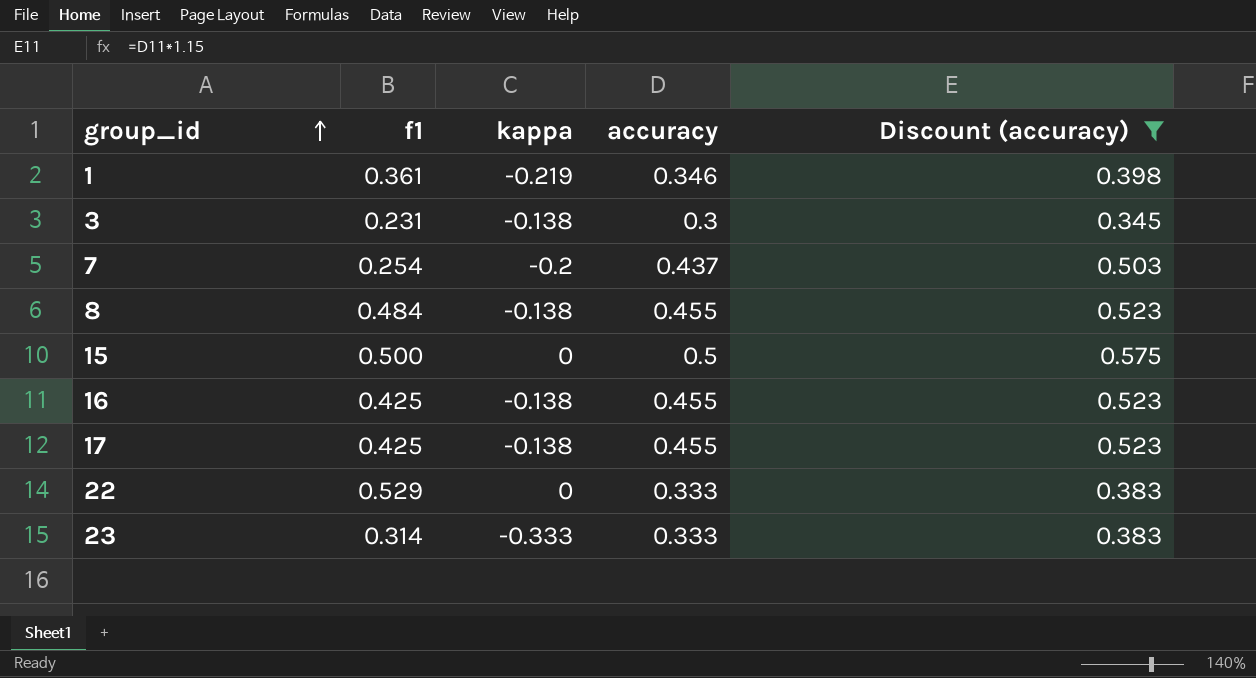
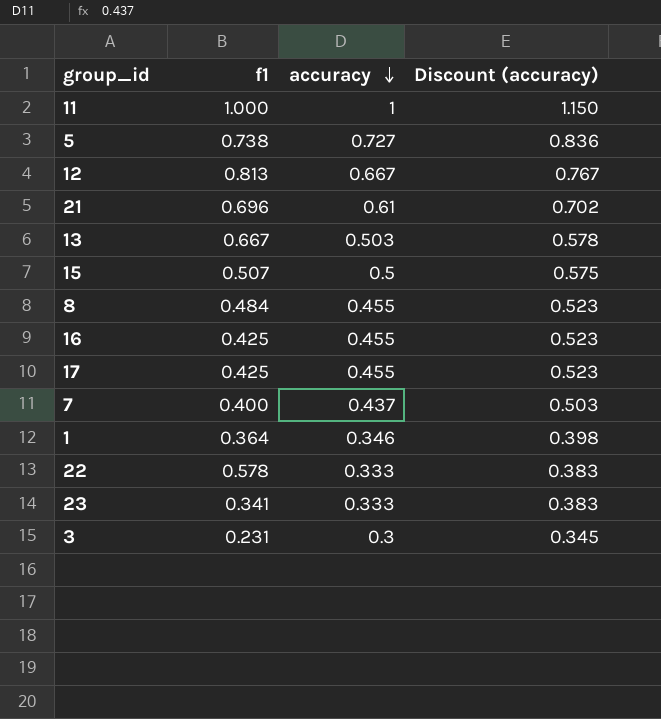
filter: Discount (accuracy) <= 0.575 -> none
row order: group_id ascending -> accuracy descending
column kappa | position: 3 -> none
15 | f1: 0.500 -> 0.507
7 | f1: 0.254 -> 0.400
1 | f1: 0.361 -> 0.364
22 | f1: 0.529 -> 0.578
23 | f1: 0.314 -> 0.341

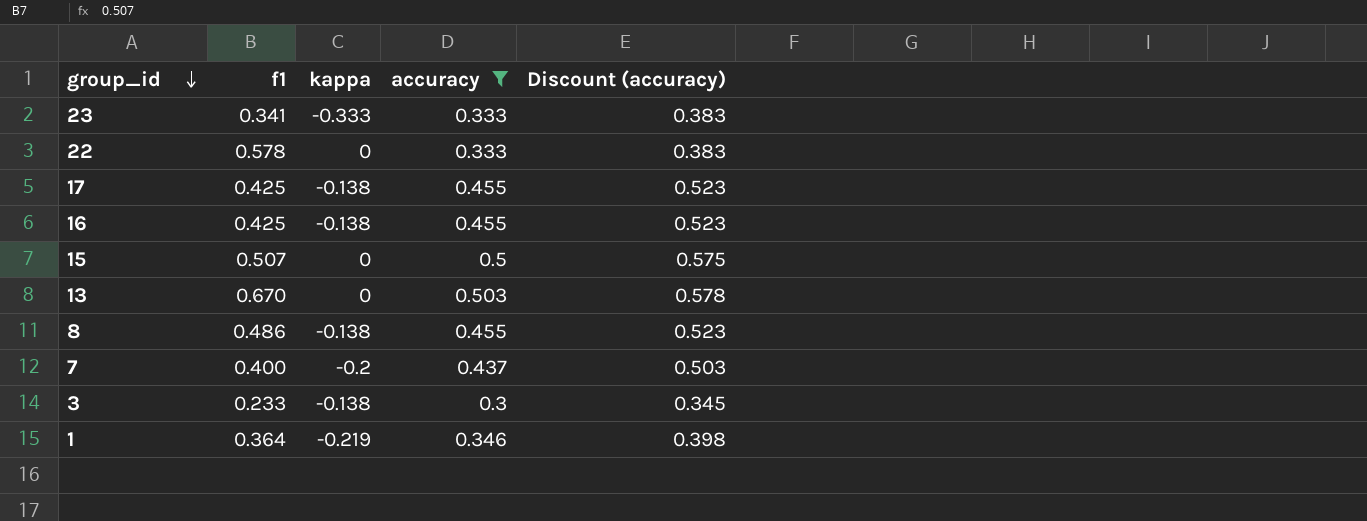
filter: none -> accuracy <= 0.503
row order: accuracy descending -> group_id descending
column kappa | position: none -> 3
13 | f1: 0.667 -> 0.670
8 | f1: 0.484 -> 0.486
3 | f1: 0.231 -> 0.233

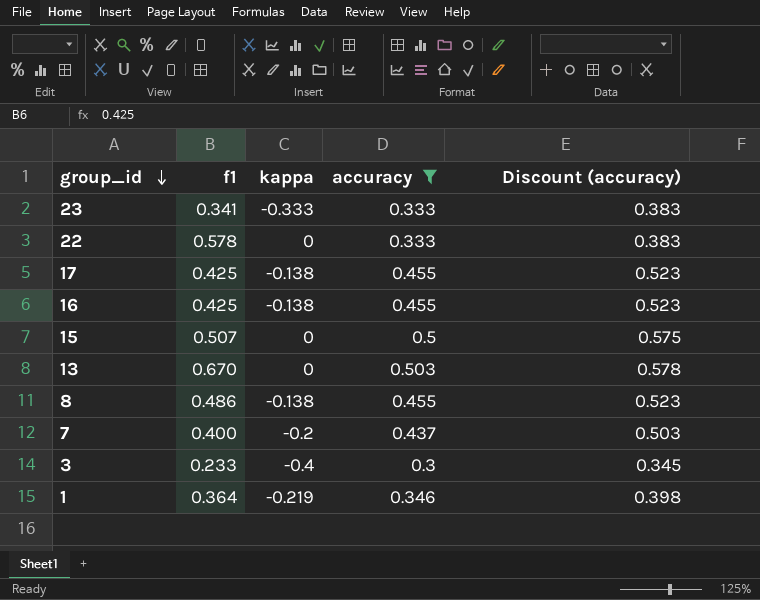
3 | kappa: -0.138 -> -0.4

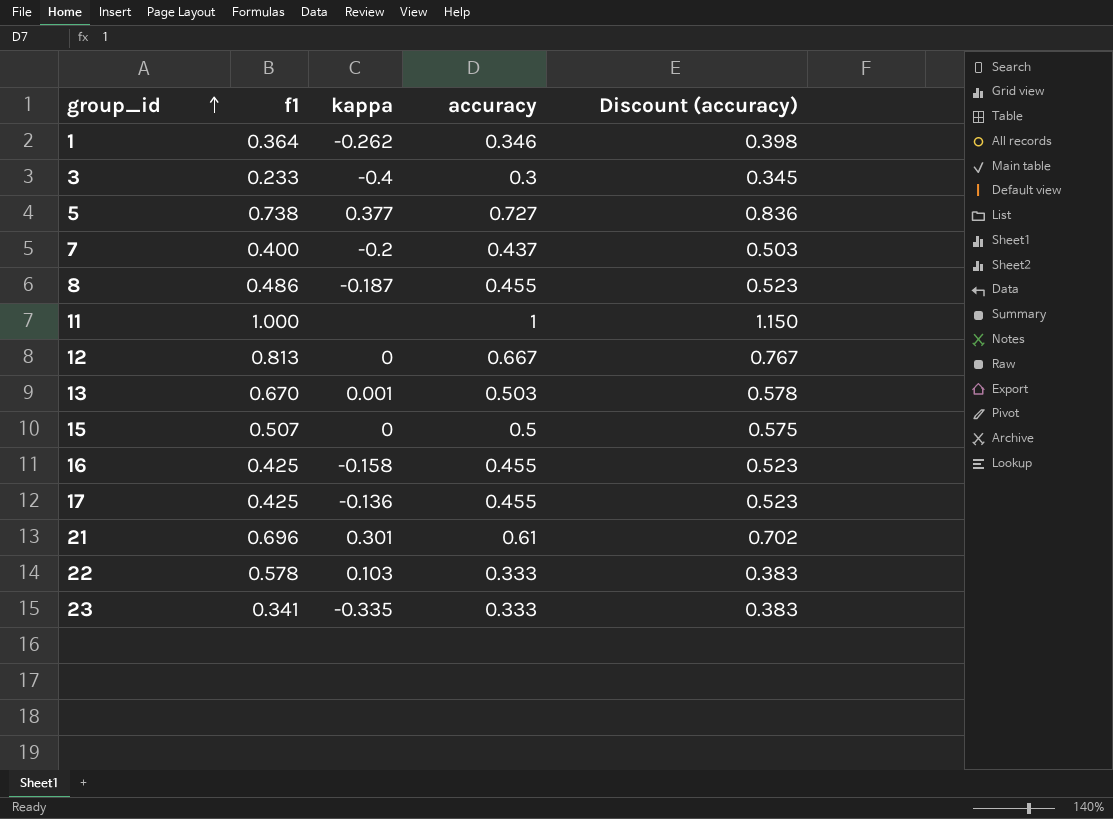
filter: accuracy <= 0.503 -> none
row order: group_id descending -> group_id ascending
1 | kappa: -0.219 -> -0.262
8 | kappa: -0.138 -> -0.187
13 | kappa: 0 -> 0.001
16 | kappa: -0.138 -> -0.158
17 | kappa: -0.138 -> -0.136
22 | kappa: 0 -> 0.103
23 | kappa: -0.333 -> -0.335

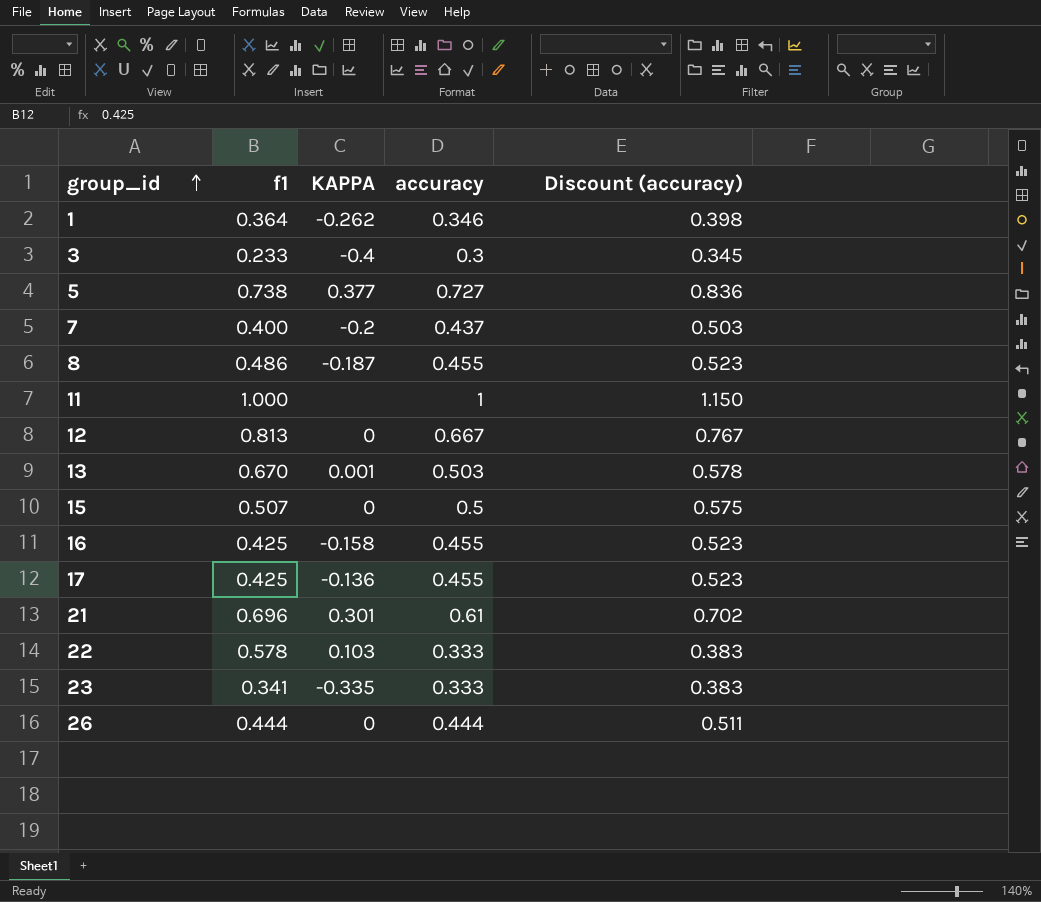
column name: kappa -> KAPPA
row 26: none -> 0.444 | 0 | 0.444 | 0.511

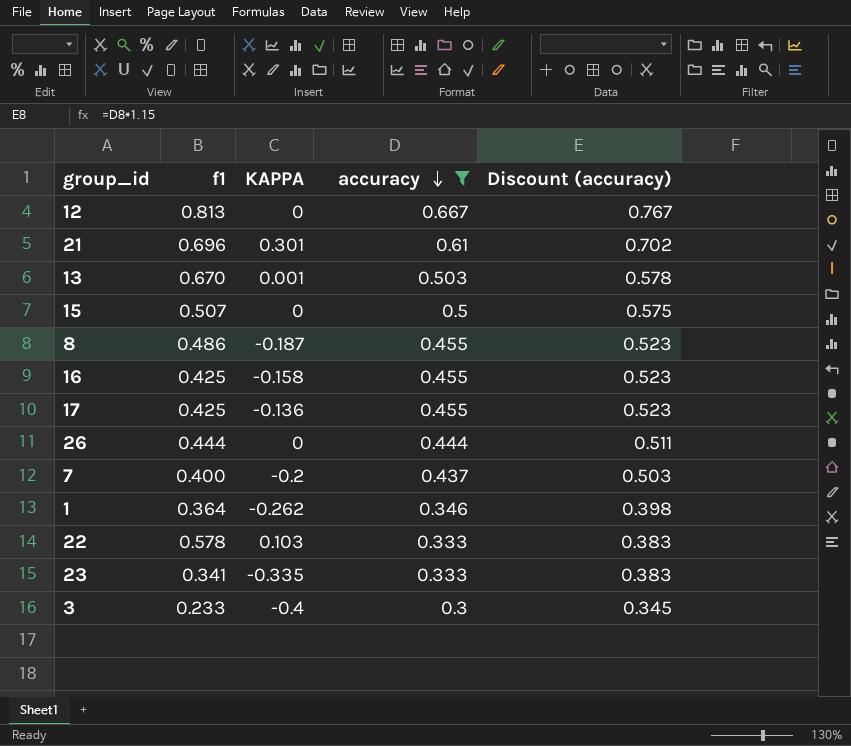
filter: none -> accuracy <= 0.667
row order: group_id ascending -> accuracy descending

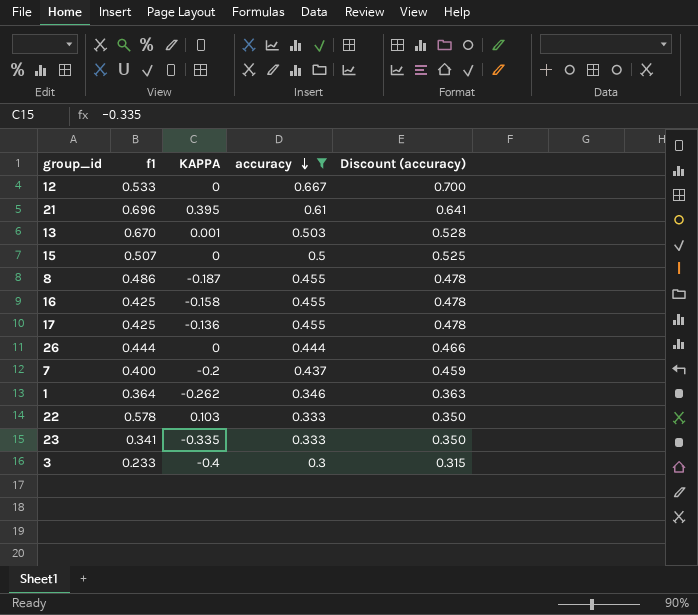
column Discount (accuracy) | formula: [accuracy] * 1.15 -> [accuracy] * 1.05
12 | f1: 0.813 -> 0.533
21 | KAPPA: 0.301 -> 0.395

